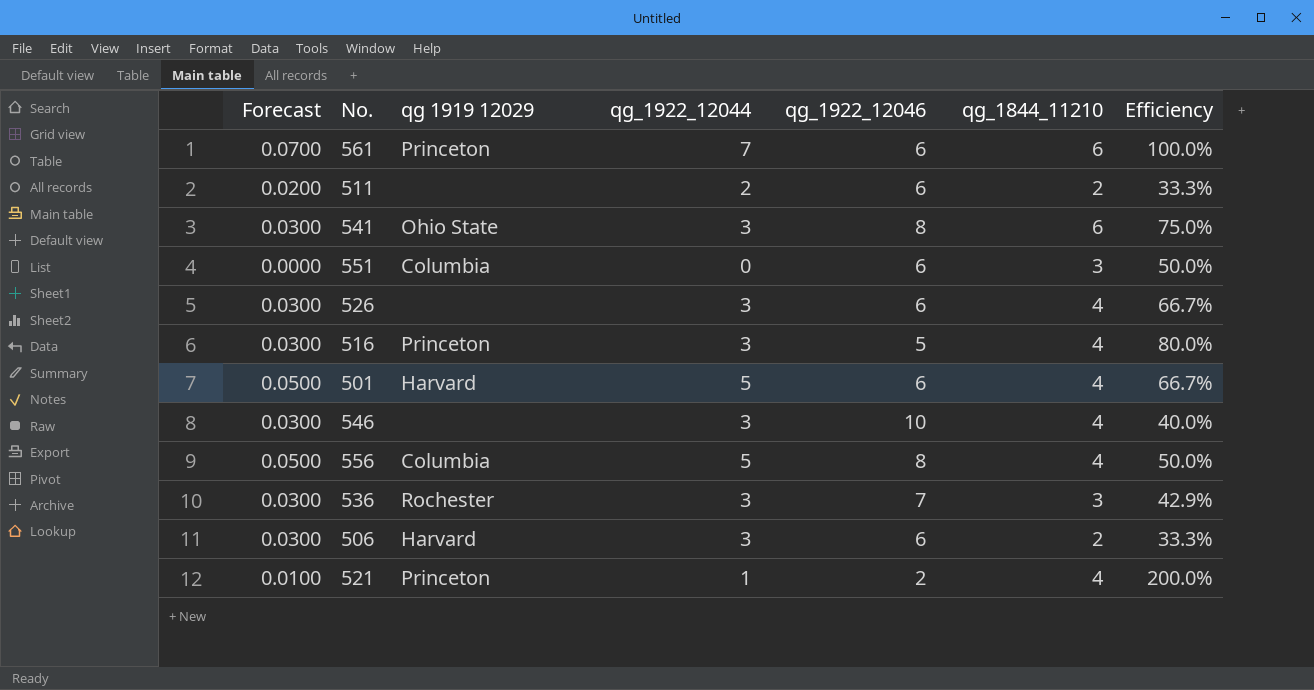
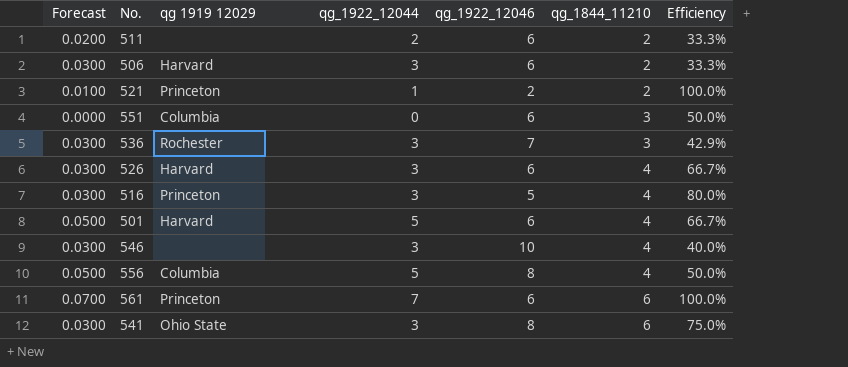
row order: none -> qg_1844_11210 ascending
521 | qg_1844_11210: 4 -> 2
521 | Efficiency: 200.0% -> 100.0%
526 | qg 1919 12029: none -> Harvard

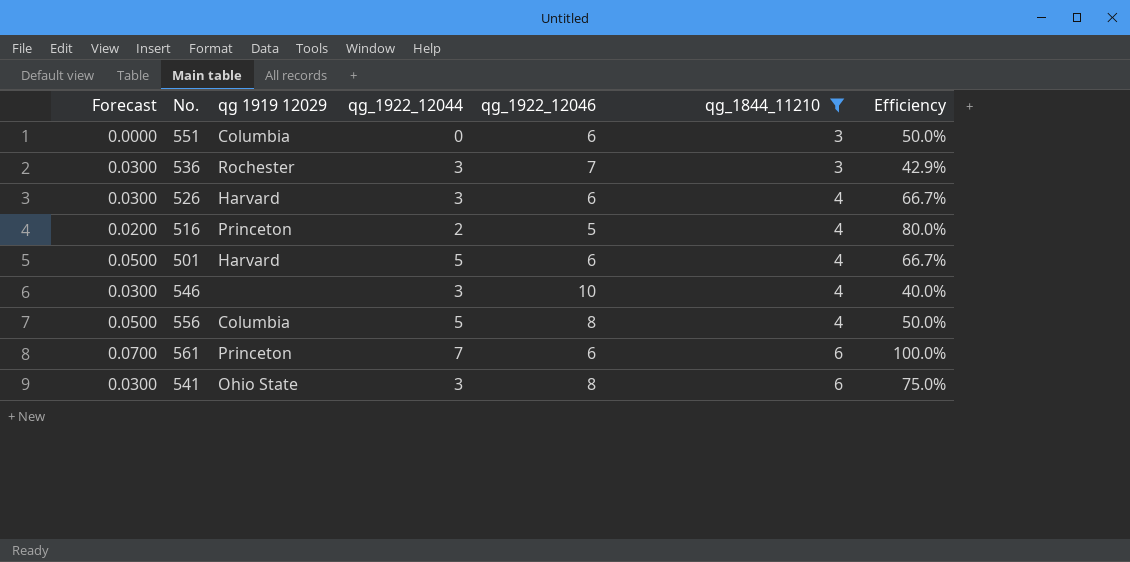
filter: none -> qg_1844_11210 != 2
516 | Forecast: 0.0300 -> 0.0200
516 | qg_1922_12044: 3 -> 2

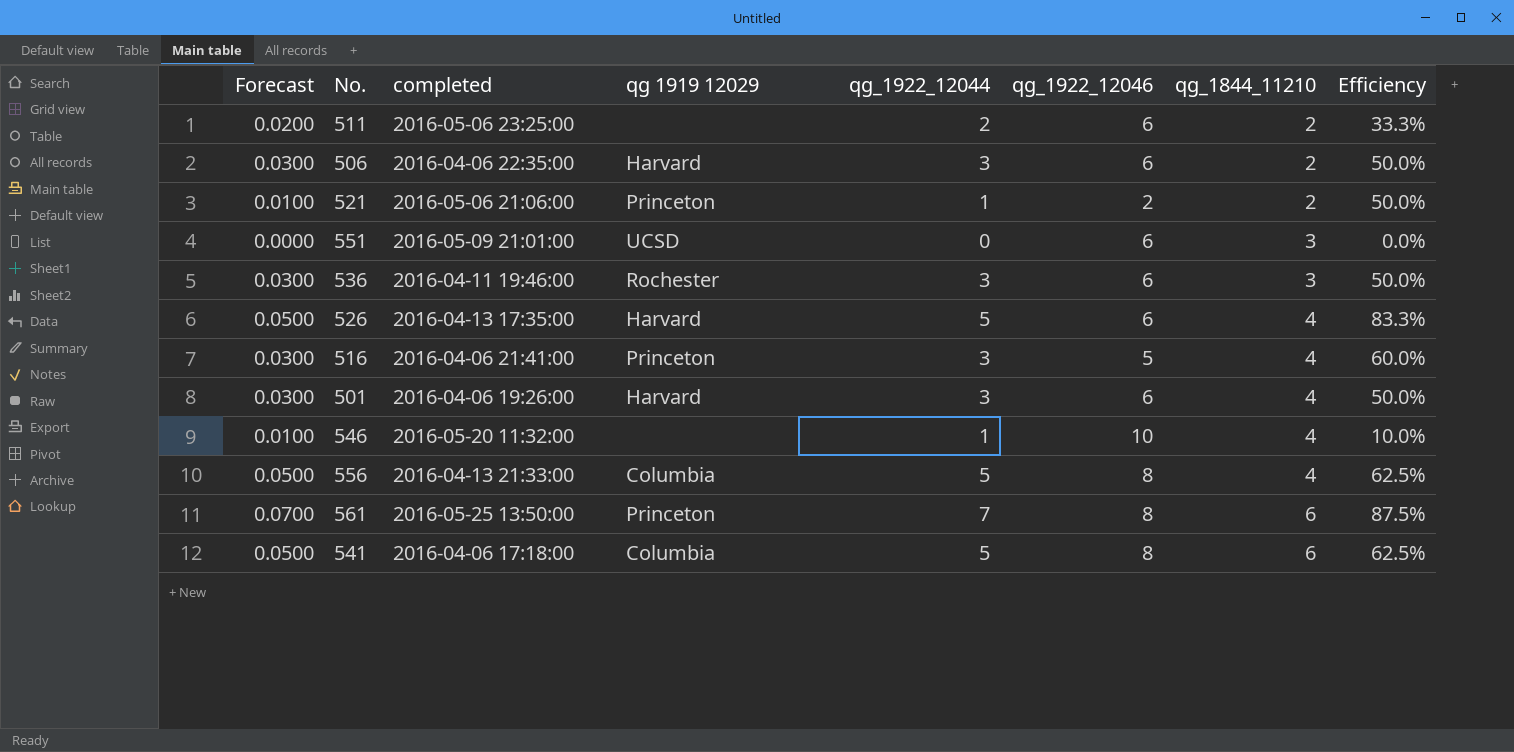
filter: qg_1844_11210 != 2 -> none
column completed | position: none -> 3
column Efficiency | formula: [qg_1844_11210] / [qg_1922_12046] -> [qg_1922_12044] / [qg_1922_12046]
551 | qg 1919 12029: Columbia -> UCSD
536 | qg_1922_12046: 7 -> 6
526 | Forecast: 0.0300 -> 0.0500
526 | qg_1922_12044: 3 -> 5
516 | Forecast: 0.0200 -> 0.0300
516 | qg_1922_12044: 2 -> 3
501 | Forecast: 0.0500 -> 0.0300
501 | qg_1922_12044: 5 -> 3
546 | Forecast: 0.0300 -> 0.0100
546 | qg_1922_12044: 3 -> 1
561 | qg_1922_12046: 6 -> 8
541 | Forecast: 0.0300 -> 0.0500
541 | qg 1919 12029: Ohio State -> Columbia
541 | qg_1922_12044: 3 -> 5

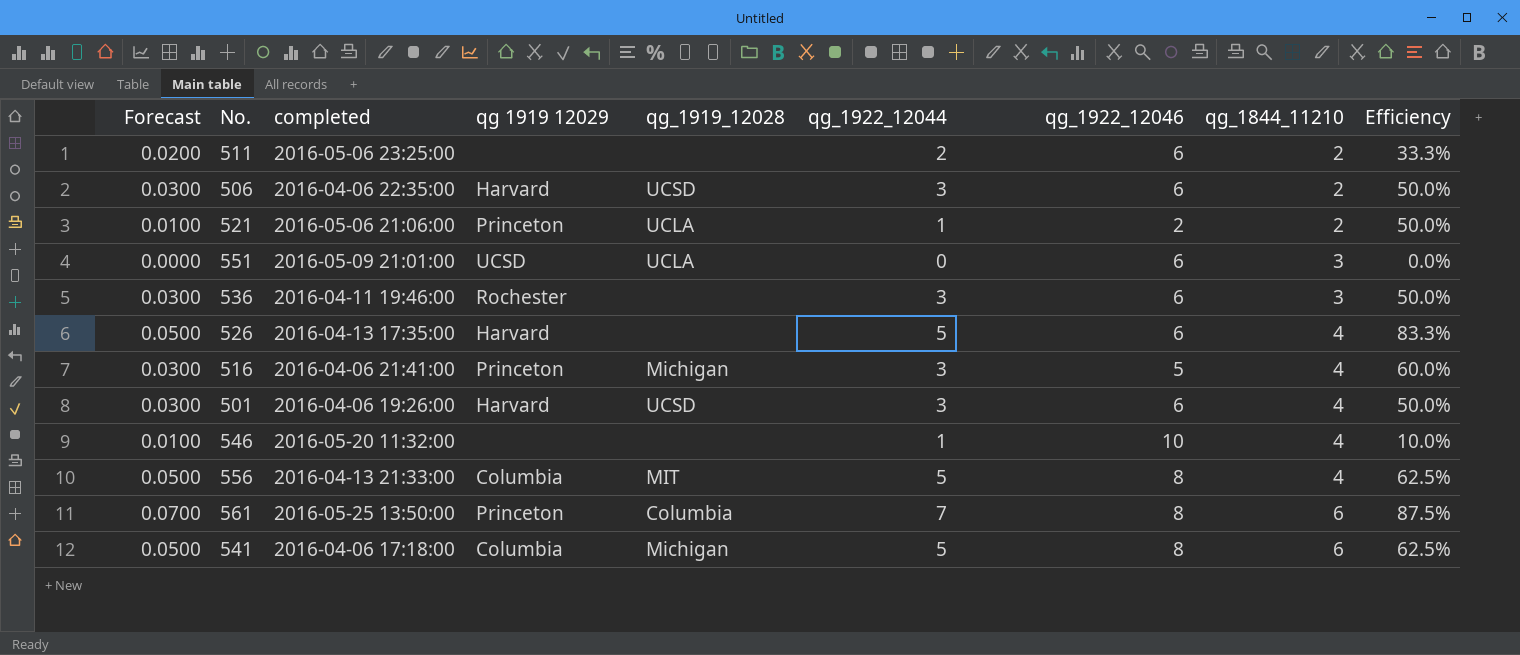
column qg_1919_12028 | position: none -> 5

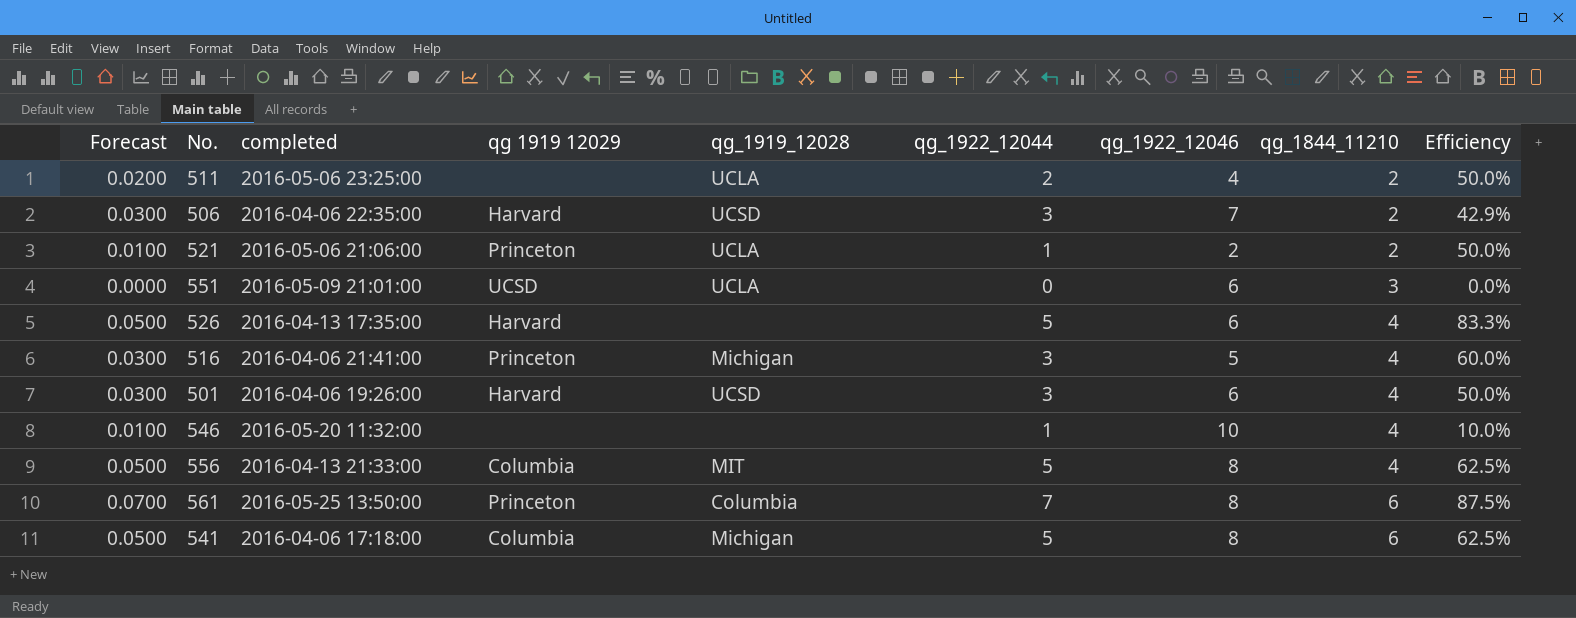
row 536: 0.0300 | 2016-04-11 19:46:00 | Rochester | none | 3 | 6 | 3 | 50.0% -> none
511 | qg_1919_12028: none -> UCLA
511 | qg_1922_12046: 6 -> 4
511 | Efficiency: 33.3% -> 50.0%
506 | qg_1922_12046: 6 -> 7
506 | Efficiency: 50.0% -> 42.9%

